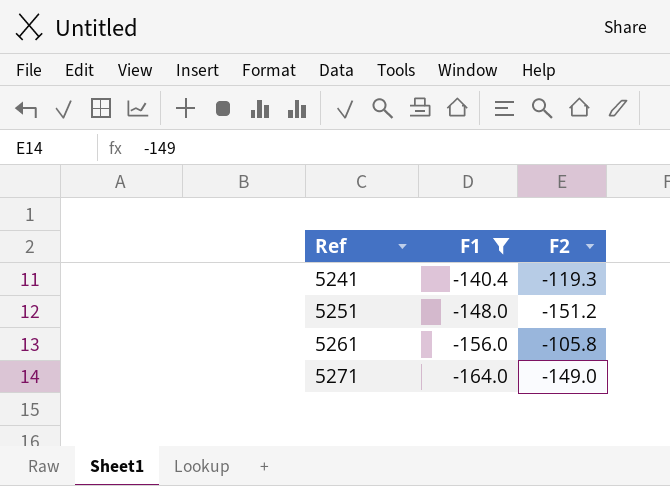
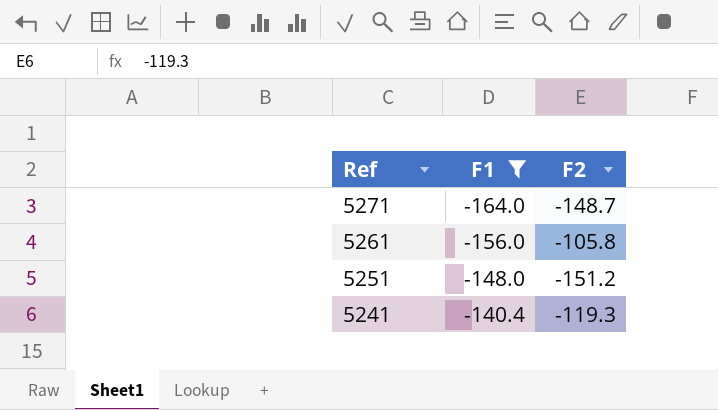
row order: Ref ascending -> Ref descending
5271 | F2: -149.0 -> -148.7

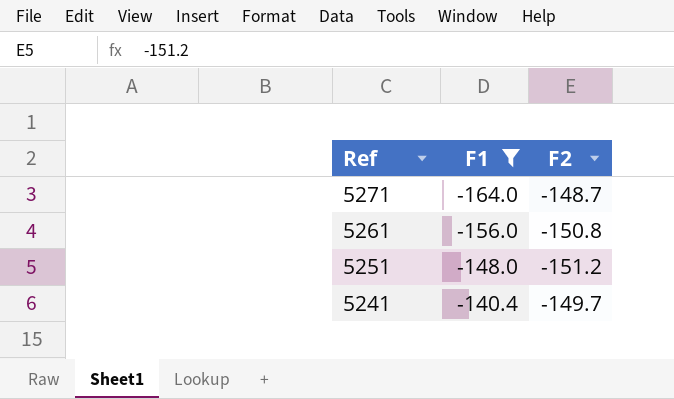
5261 | F2: -105.8 -> -150.8
5241 | F2: -119.3 -> -149.7

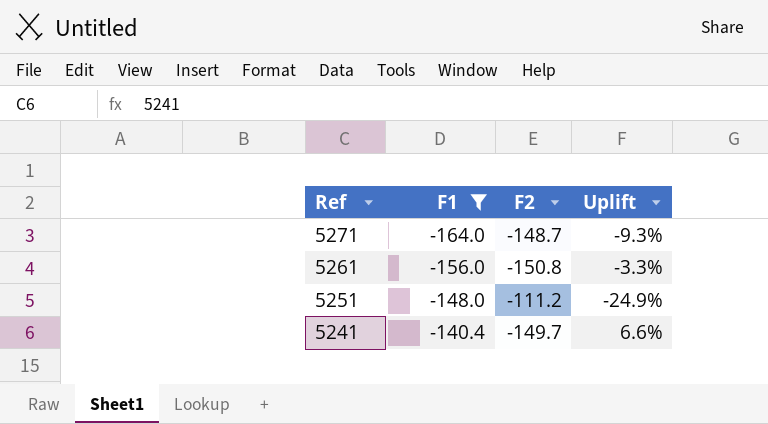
column Uplift | formula: none -> ([F2] - [F1]) / [F1]
5251 | F2: -151.2 -> -111.2

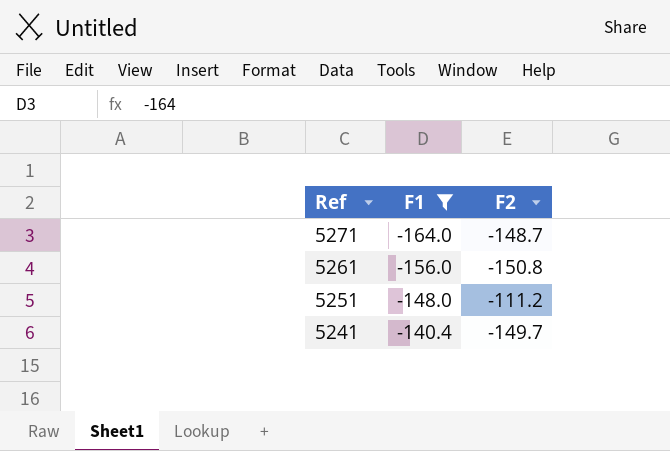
column Uplift | formula: ([F2] - [F1]) / [F1] -> none

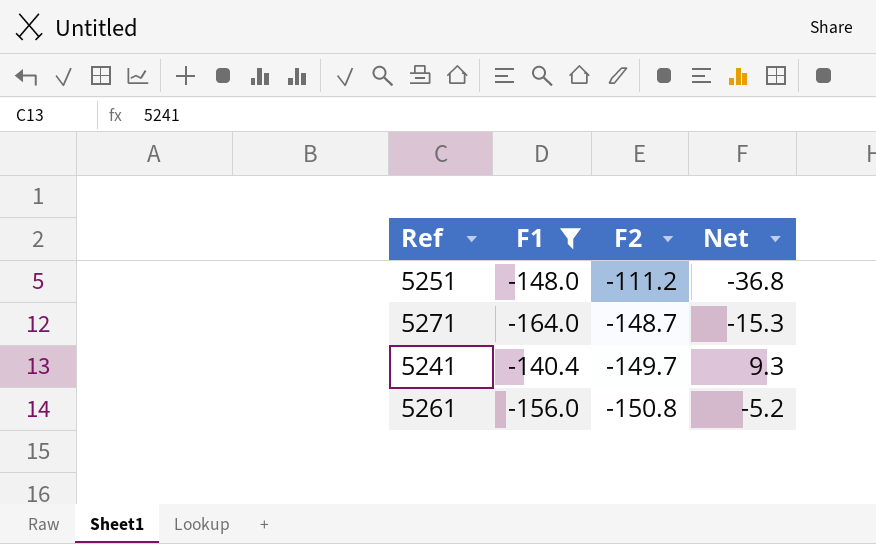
row order: Ref descending -> F2 descending
column Net | formula: none -> [F1] - [F2]

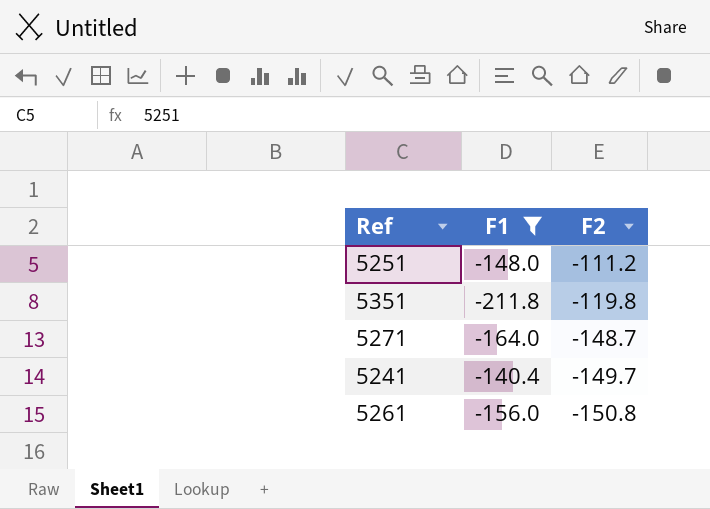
column Net | formula: [F1] - [F2] -> none
row 5351: none -> -211.8 | -119.8

